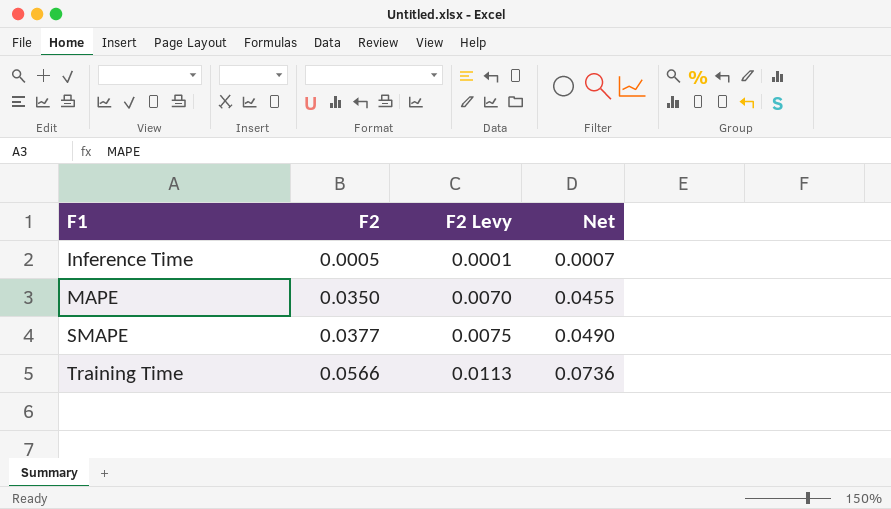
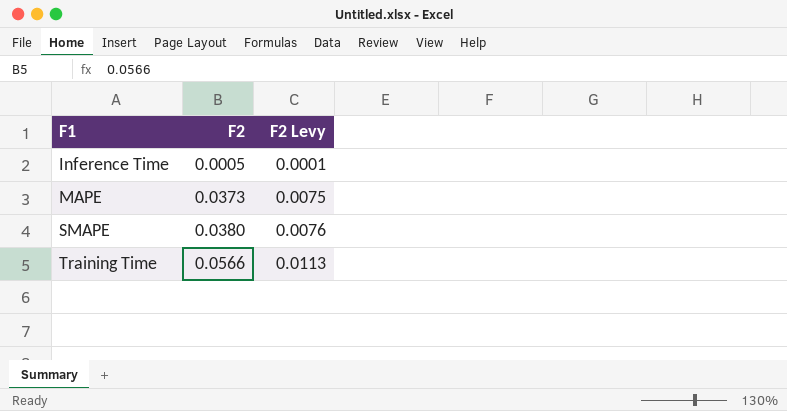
column Net | formula: [F2] * 1.3 -> none
MAPE | F2: 0.0350 -> 0.0373
MAPE | F2 Levy: 0.0070 -> 0.0075
SMAPE | F2: 0.0377 -> 0.0380
SMAPE | F2 Levy: 0.0075 -> 0.0076

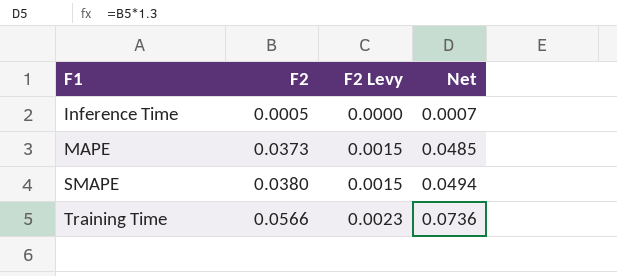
column F2 Levy | formula: [F2] * 0.2 -> [F2] * 0.04
column Net | formula: none -> [F2] * 1.3

